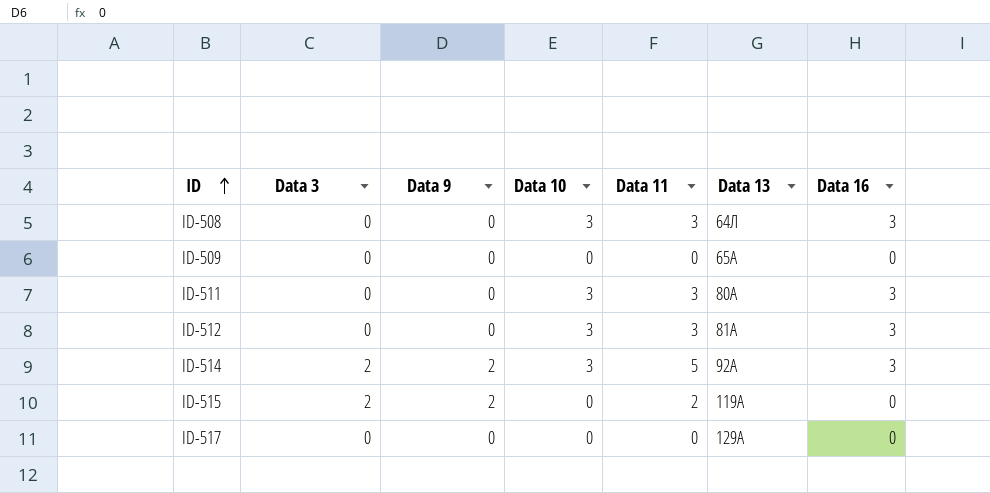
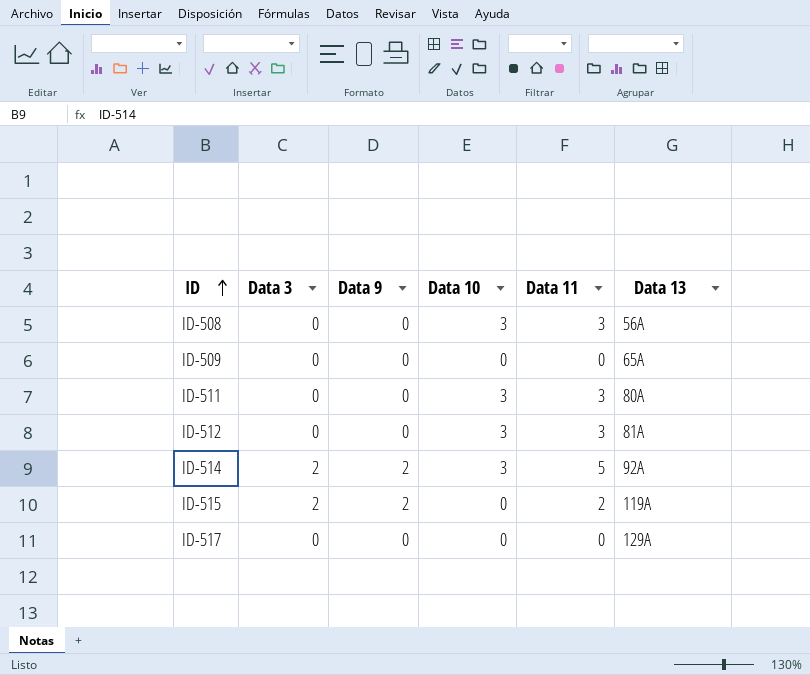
column Data 16 | position: 7 -> none
ID-508 | Data 13: 64Л -> 56А

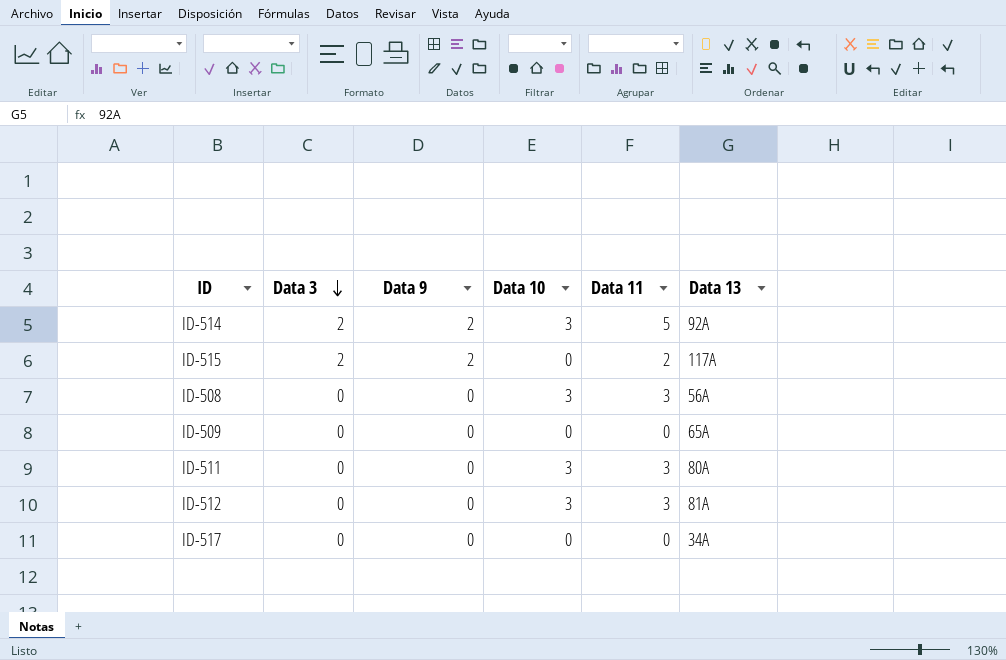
row order: ID ascending -> Data 3 descending
ID-515 | Data 13: 119А -> 117А
ID-517 | Data 13: 129А -> 34А

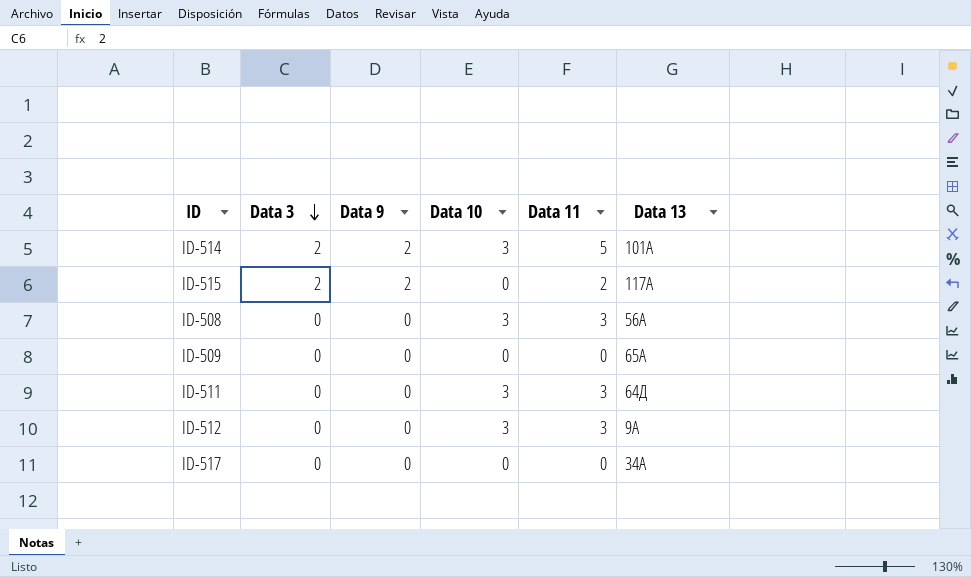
ID-514 | Data 13: 92А -> 101А
ID-511 | Data 13: 80А -> 64Д
ID-512 | Data 13: 81А -> 9А

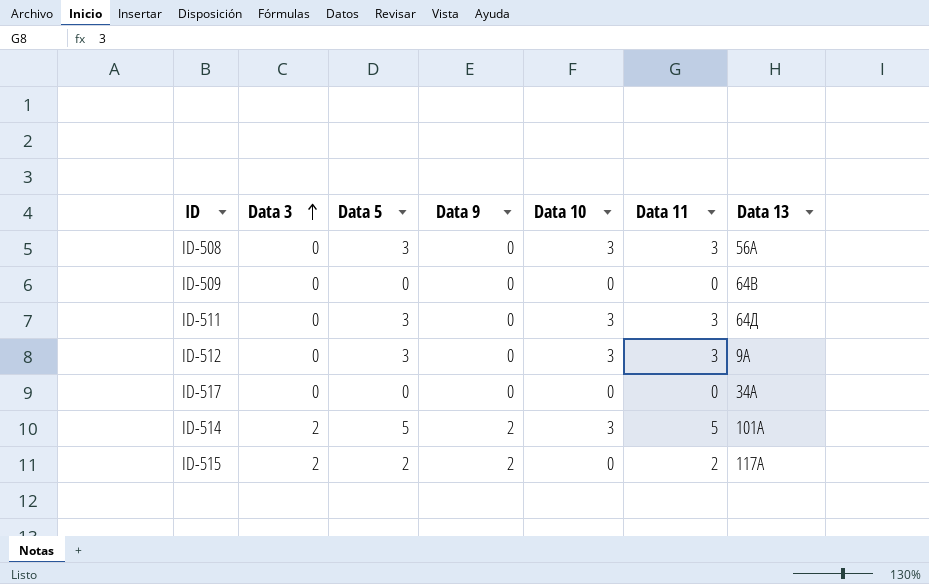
row order: Data 3 descending -> Data 3 ascending
column Data 5 | position: none -> 3
ID-509 | Data 13: 65А -> 64В

